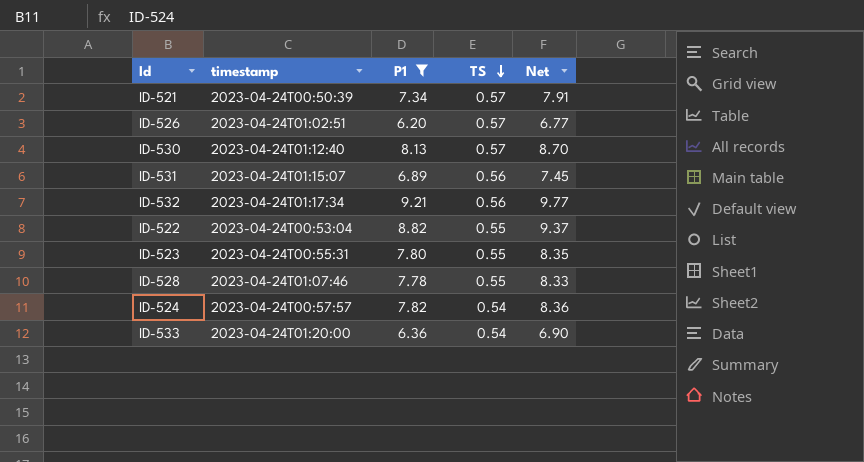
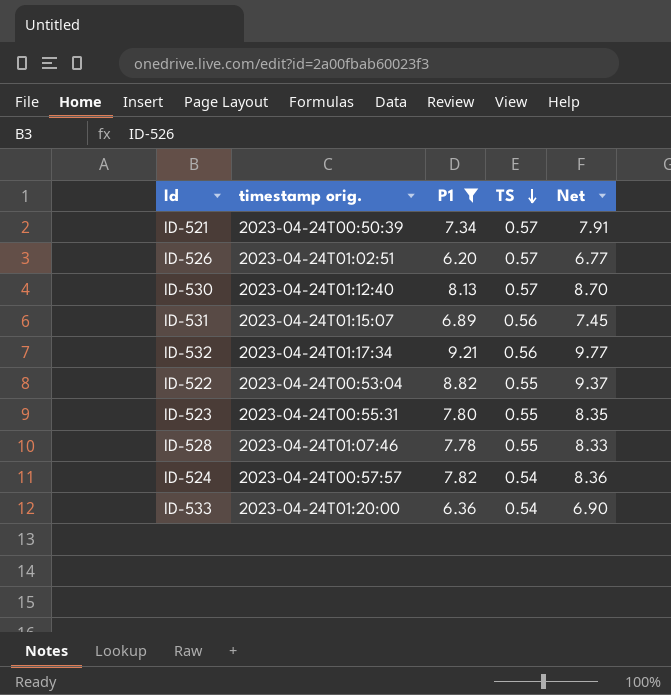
column name: timestamp -> timestamp orig.

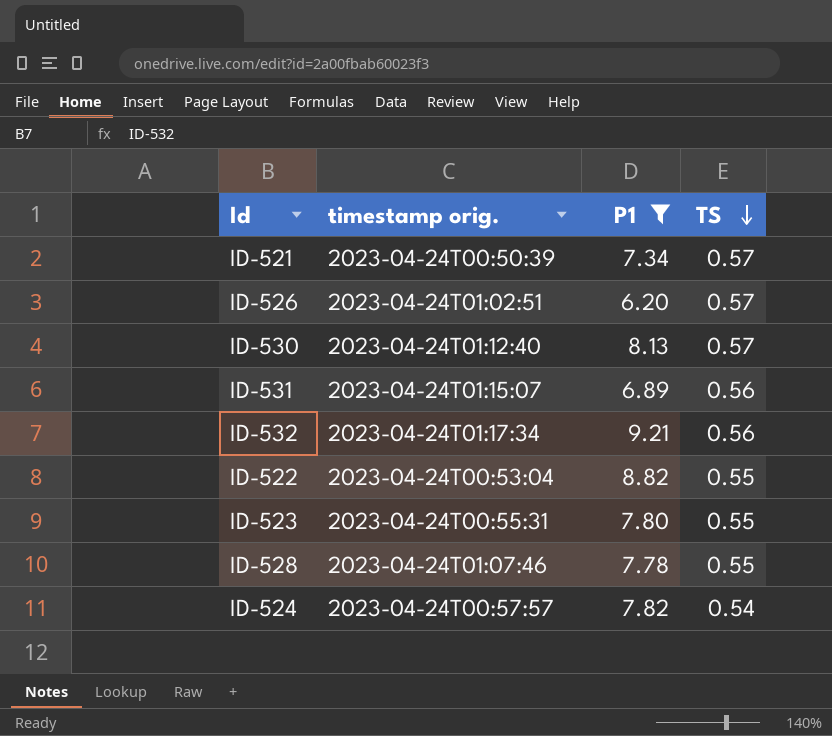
column Net | formula: [P1] + [TS] -> none
row ID-533: 2023-04-24T01:20:00 | 6.36 | 0.54 | 6.90 -> none

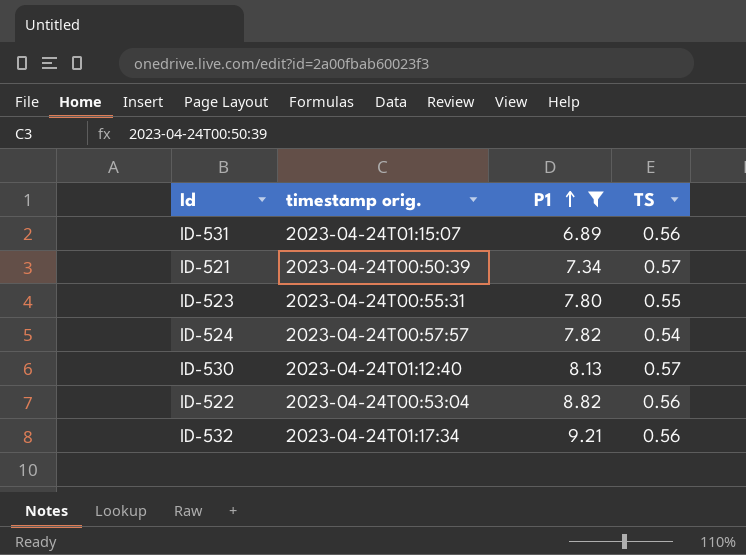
row order: TS descending -> P1 ascending
row ID-526: 2023-04-24T01:02:51 | 6.20 | 0.57 -> none
row ID-528: 2023-04-24T01:07:46 | 7.78 | 0.55 -> none
ID-522 | TS: 0.55 -> 0.56

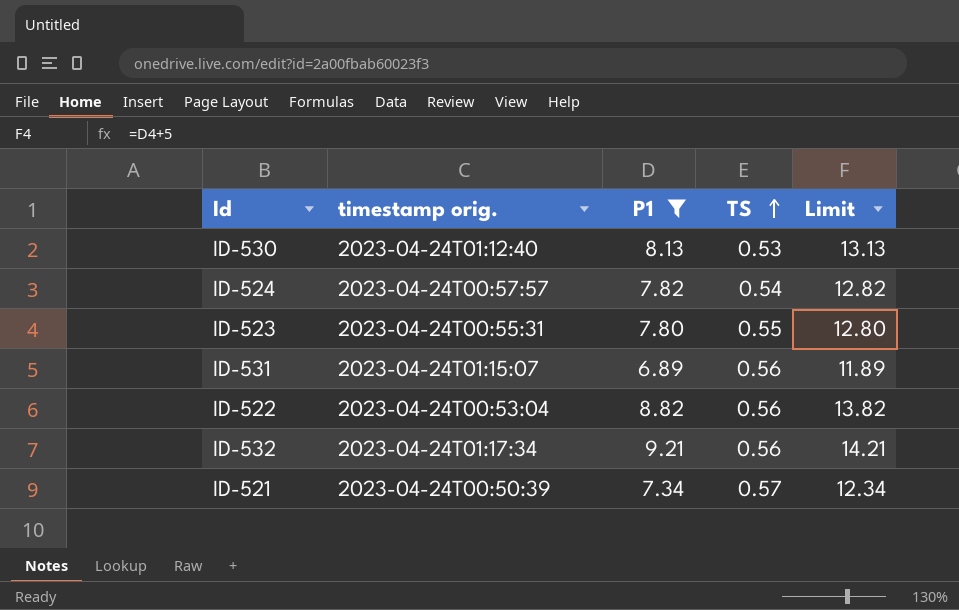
row order: P1 ascending -> TS ascending
column Limit | formula: none -> [P1] + 5
ID-530 | TS: 0.57 -> 0.53

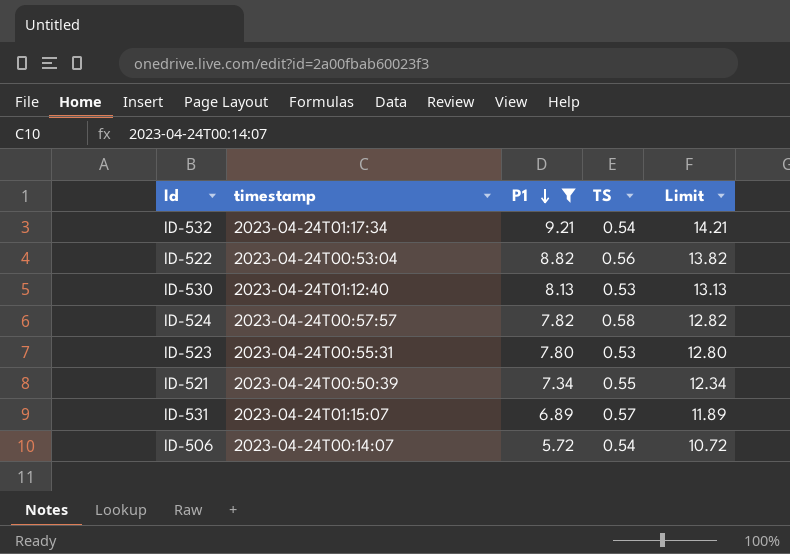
row order: TS ascending -> P1 descending
column name: timestamp orig. -> timestamp
ID-532 | TS: 0.56 -> 0.54
ID-524 | TS: 0.54 -> 0.58
ID-523 | TS: 0.55 -> 0.53
ID-521 | TS: 0.57 -> 0.55
ID-531 | TS: 0.56 -> 0.57
row ID-506: none -> 2023-04-24T00:14:07 | 5.72 | 0.54 | 10.72

